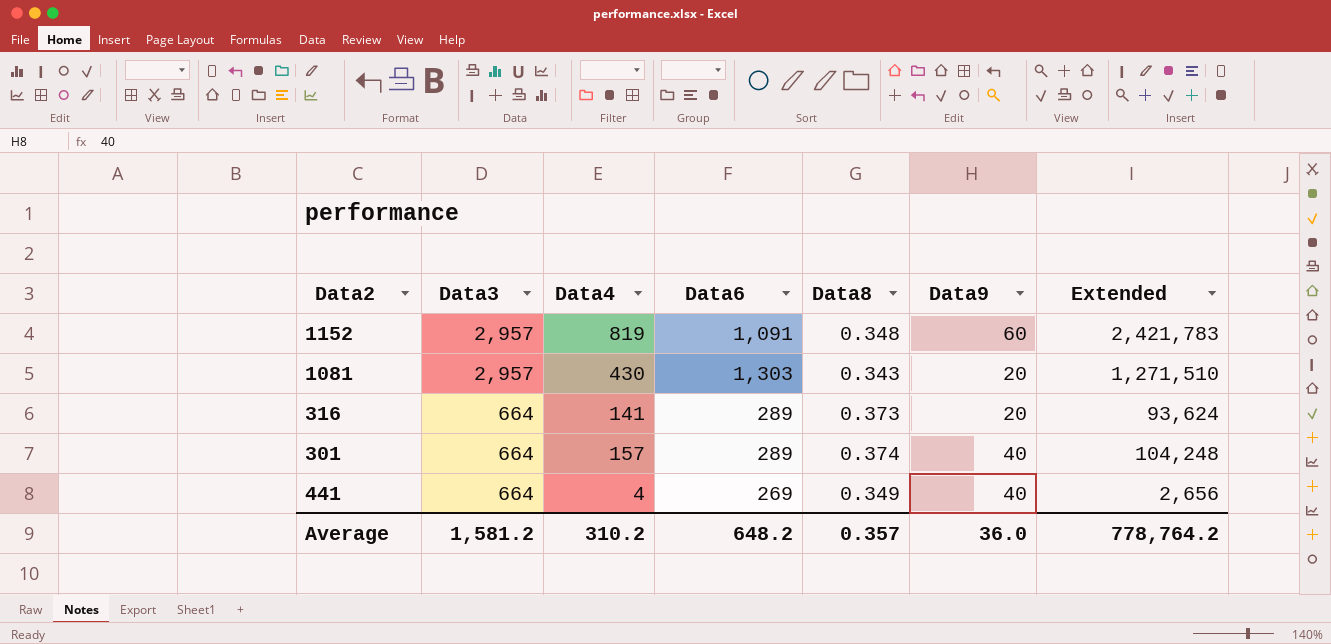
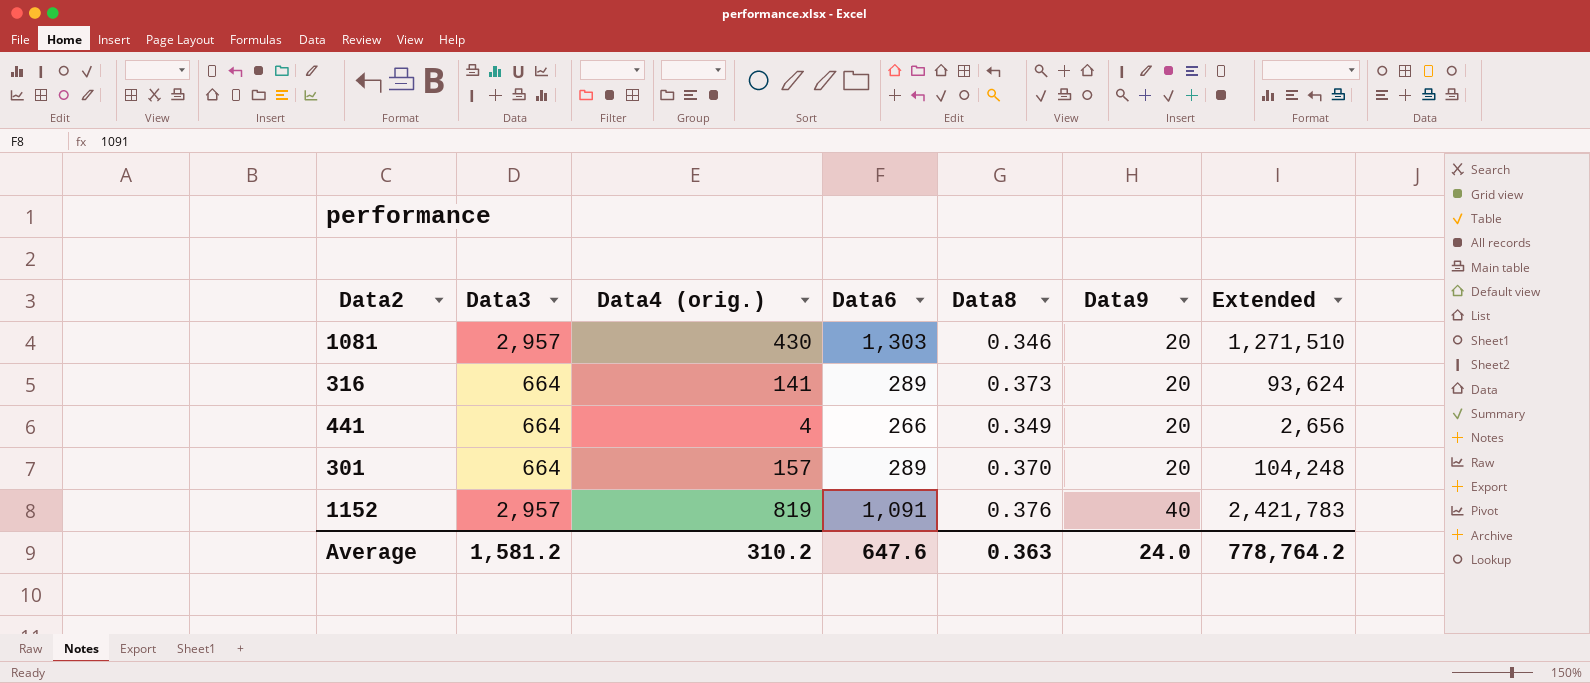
row order: Data3 descending -> Data9 ascending
column name: Data4 -> Data4 (orig.)
1081 | Data8: 0.343 -> 0.346
441 | Data6: 269 -> 266
441 | Data9: 40 -> 20
301 | Data8: 0.374 -> 0.370
301 | Data9: 40 -> 20
1152 | Data8: 0.348 -> 0.376
1152 | Data9: 60 -> 40
Average | Data6: 648.2 -> 647.6
Average | Data8: 0.357 -> 0.363
Average | Data9: 36.0 -> 24.0

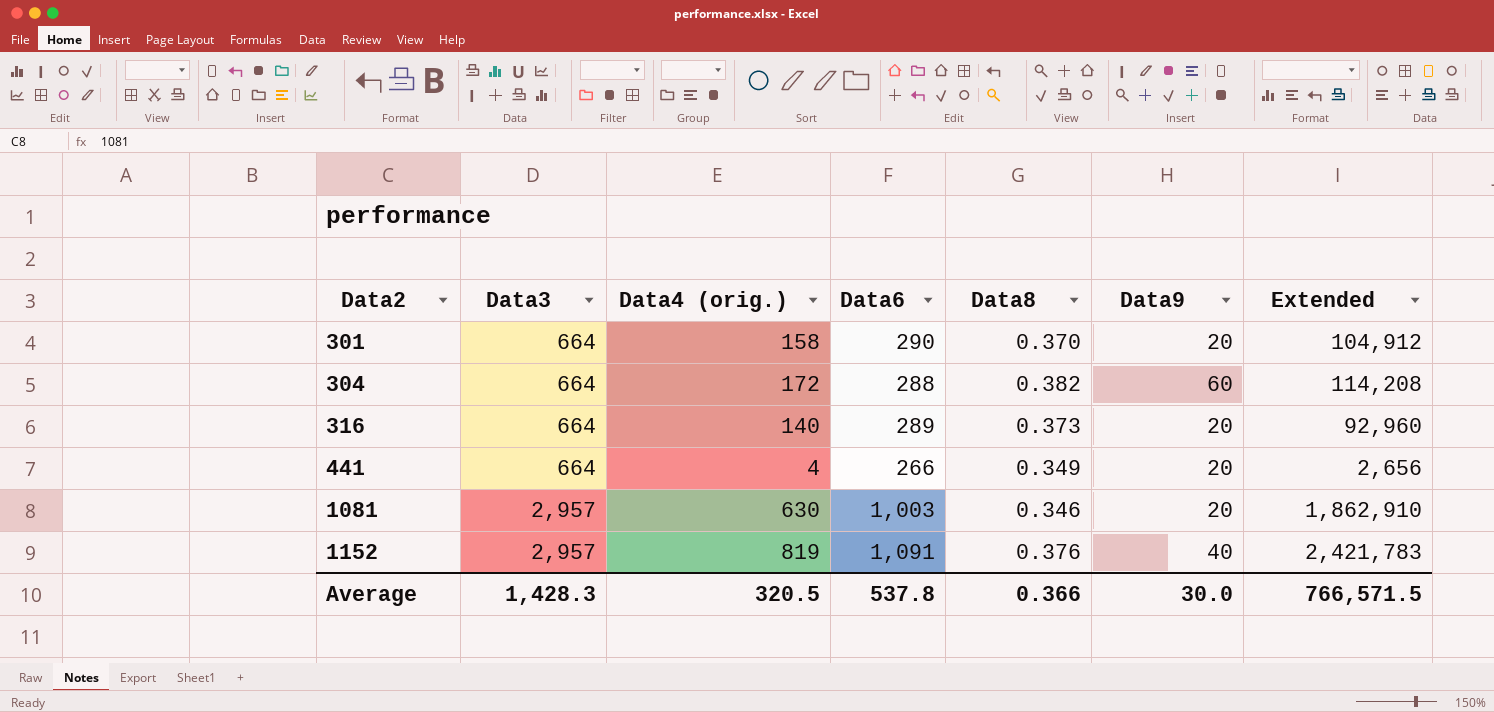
row order: Data9 ascending -> Data2 ascending
301 | Data4 (orig.): 157 -> 158
301 | Data6: 289 -> 290
301 | Extended: 104,248 -> 104,912
row 304: none -> 664 | 172 | 288 | 0.382 | 60 | 114,208
316 | Data4 (orig.): 141 -> 140
316 | Extended: 93,624 -> 92,960
1081 | Data4 (orig.): 430 -> 630
1081 | Data6: 1,303 -> 1,003
1081 | Extended: 1,271,510 -> 1,862,910
Average | Data3: 1,581.2 -> 1,428.3
Average | Data4 (orig.): 310.2 -> 320.5
Average | Data6: 647.6 -> 537.8
Average | Data8: 0.363 -> 0.366
Average | Data9: 24.0 -> 30.0
Average | Extended: 778,764.2 -> 766,571.5

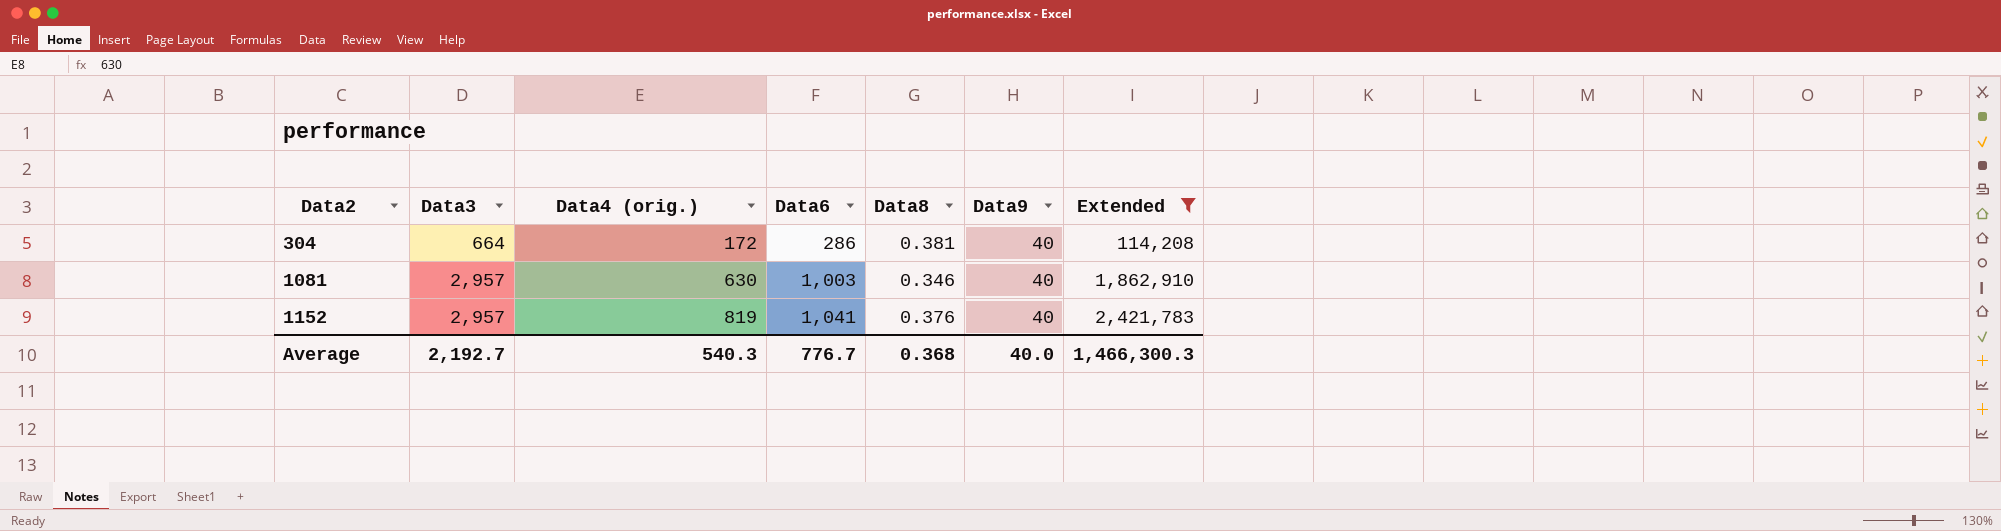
filter: none -> Extended >= 114,208
304 | Data6: 288 -> 286
304 | Data8: 0.382 -> 0.381
304 | Data9: 60 -> 40
1081 | Data9: 20 -> 40
1152 | Data6: 1,091 -> 1,041
Average | Data3: 1,428.3 -> 2,192.7
Average | Data4 (orig.): 320.5 -> 540.3
Average | Data6: 537.8 -> 776.7
Average | Data8: 0.366 -> 0.368
Average | Data9: 30.0 -> 40.0
Average | Extended: 766,571.5 -> 1,466,300.3

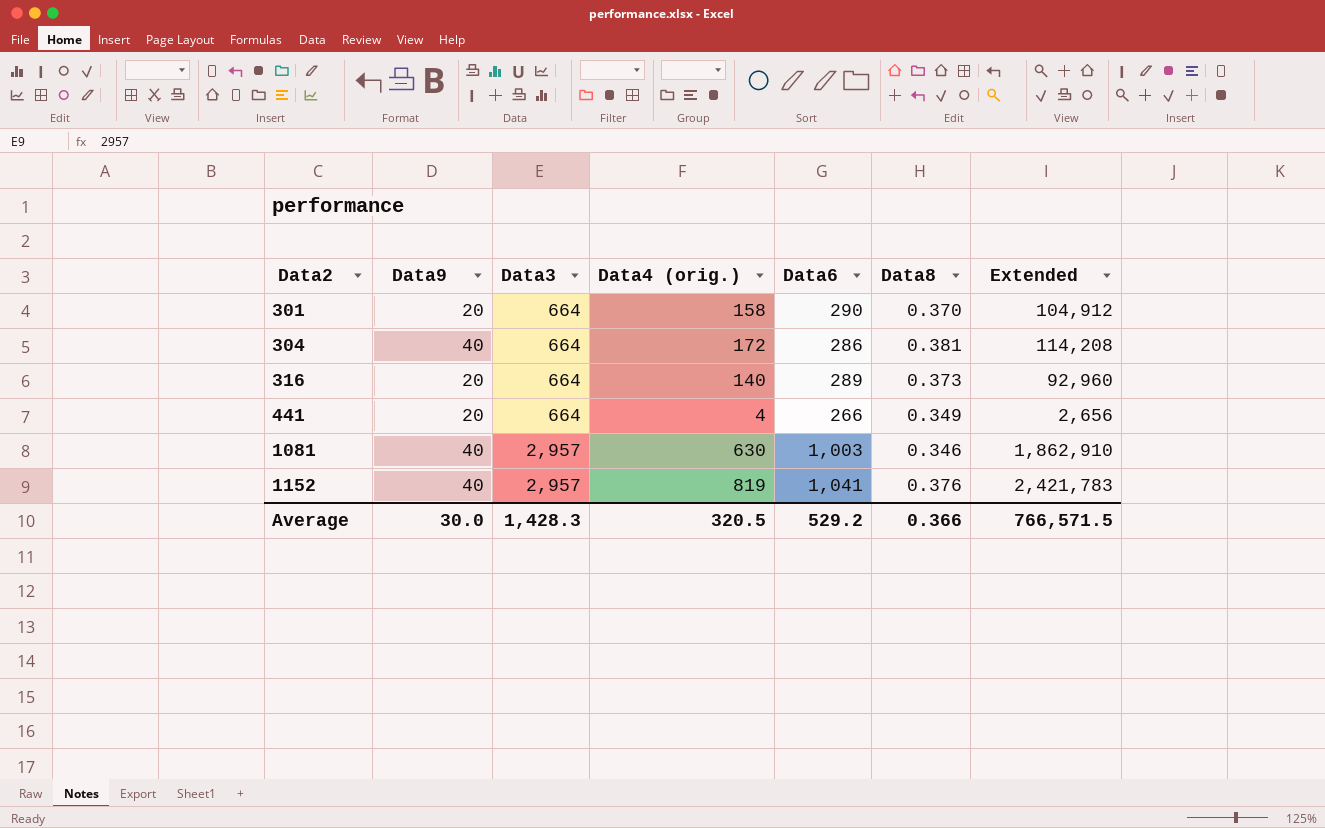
filter: Extended >= 114,208 -> none
column Data9 | position: 6 -> 2
Average | Data9: 40.0 -> 30.0
Average | Data3: 2,192.7 -> 1,428.3
Average | Data4 (orig.): 540.3 -> 320.5
Average | Data6: 776.7 -> 529.2
Average | Data8: 0.368 -> 0.366
Average | Extended: 1,466,300.3 -> 766,571.5

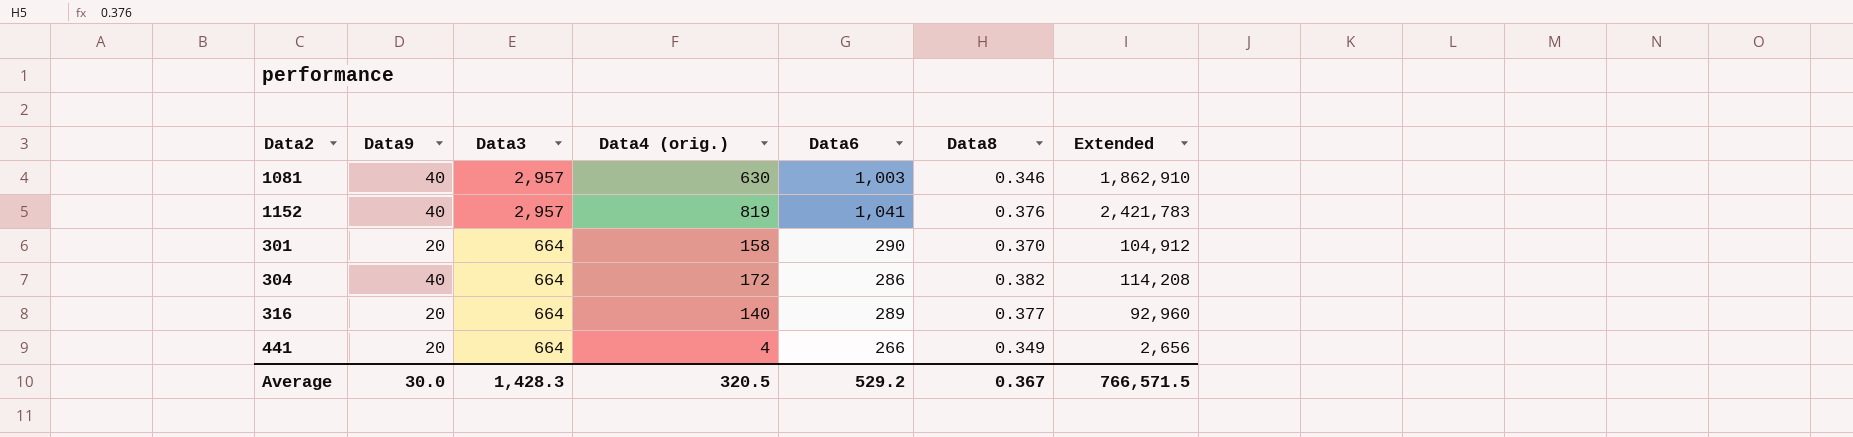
row order: Data2 ascending -> Data3 descending
304 | Data8: 0.381 -> 0.382
316 | Data8: 0.373 -> 0.377
Average | Data8: 0.366 -> 0.367

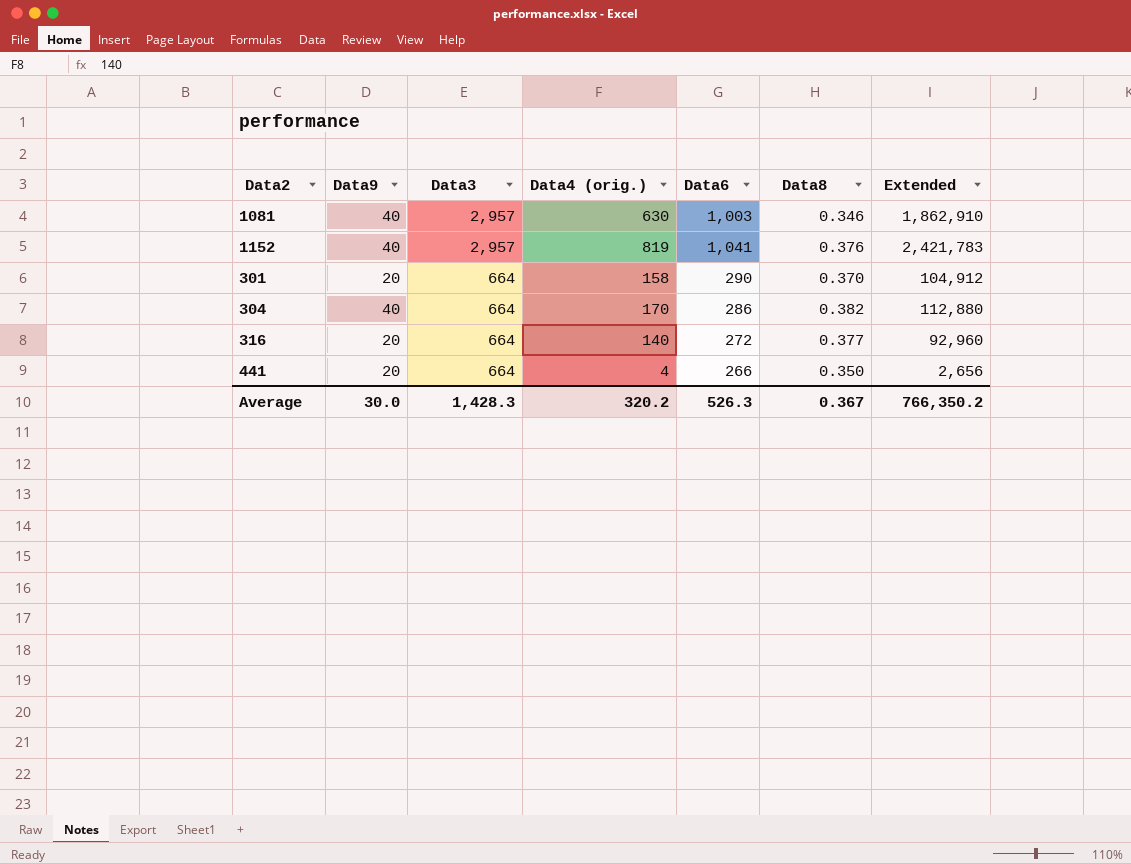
304 | Data4 (orig.): 172 -> 170
304 | Extended: 114,208 -> 112,880
316 | Data6: 289 -> 272
441 | Data8: 0.349 -> 0.350
Average | Data4 (orig.): 320.5 -> 320.2
Average | Data6: 529.2 -> 526.3
Average | Extended: 766,571.5 -> 766,350.2

